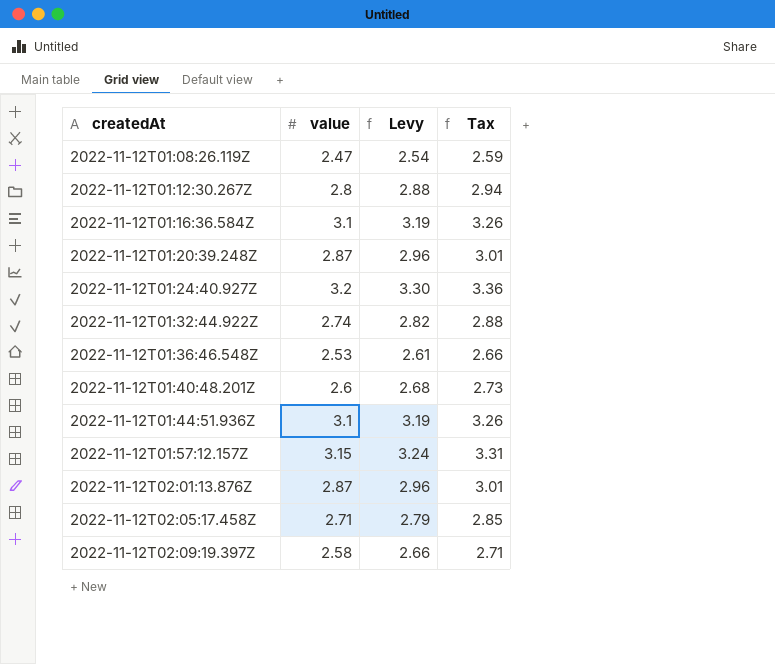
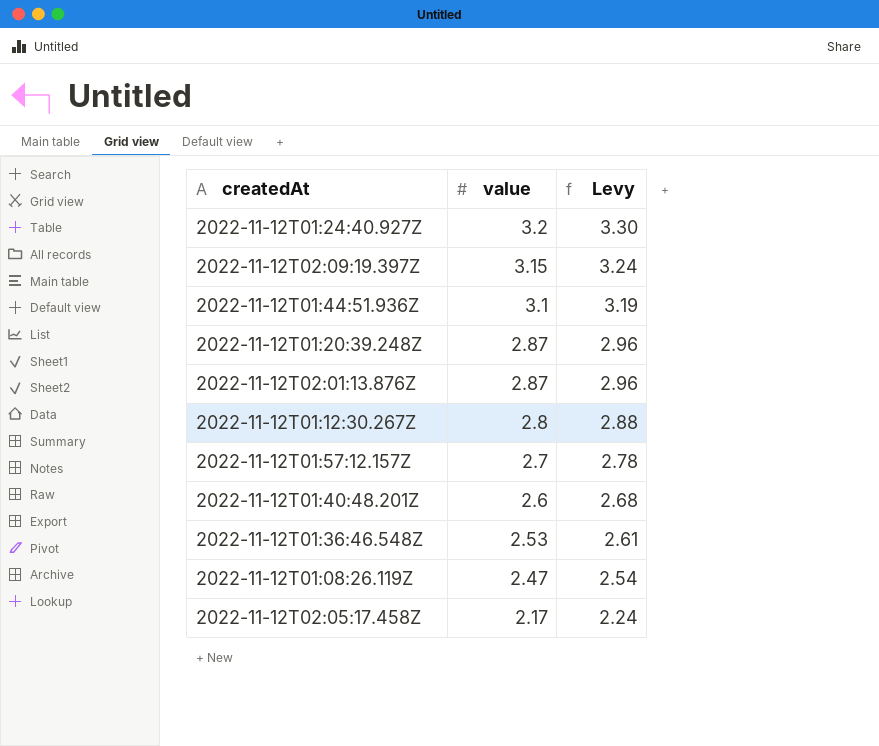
row order: createdAt ascending -> value descending
column Tax | formula: [value] * 1.05 -> none
row 2022-11-12T01:16:36.584Z: 3.1 | 3.19 | 3.26 -> none
row 2022-11-12T01:32:44.922Z: 2.74 | 2.82 | 2.88 -> none
2022-11-12T02:09:19.397Z | value: 2.58 -> 3.15
2022-11-12T02:09:19.397Z | Levy: 2.66 -> 3.24
2022-11-12T01:57:12.157Z | value: 3.15 -> 2.7
2022-11-12T01:57:12.157Z | Levy: 3.24 -> 2.78
2022-11-12T02:05:17.458Z | value: 2.71 -> 2.17
2022-11-12T02:05:17.458Z | Levy: 2.79 -> 2.24

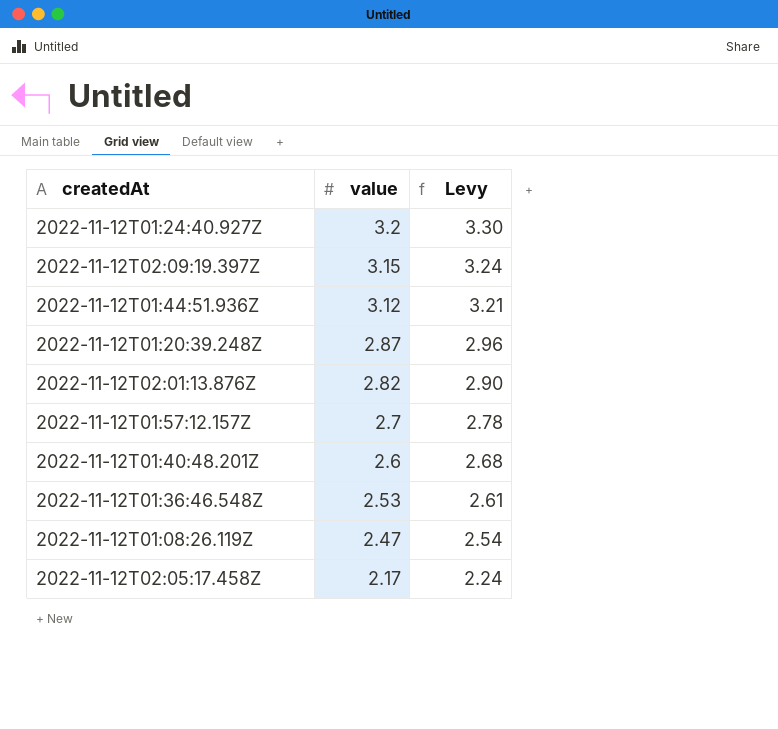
row 2022-11-12T01:12:30.267Z: 2.8 | 2.88 -> none
2022-11-12T01:44:51.936Z | value: 3.1 -> 3.12
2022-11-12T01:44:51.936Z | Levy: 3.19 -> 3.21
2022-11-12T02:01:13.876Z | value: 2.87 -> 2.82
2022-11-12T02:01:13.876Z | Levy: 2.96 -> 2.90

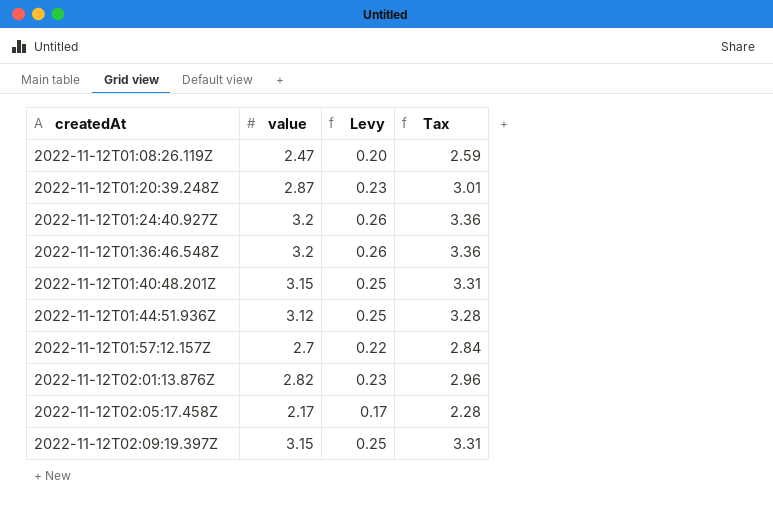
row order: value descending -> createdAt ascending
column Levy | formula: [value] * 1.03 -> [value] * 0.08
column Tax | formula: none -> [value] * 1.05
2022-11-12T01:36:46.548Z | value: 2.53 -> 3.2
2022-11-12T01:40:48.201Z | value: 2.6 -> 3.15

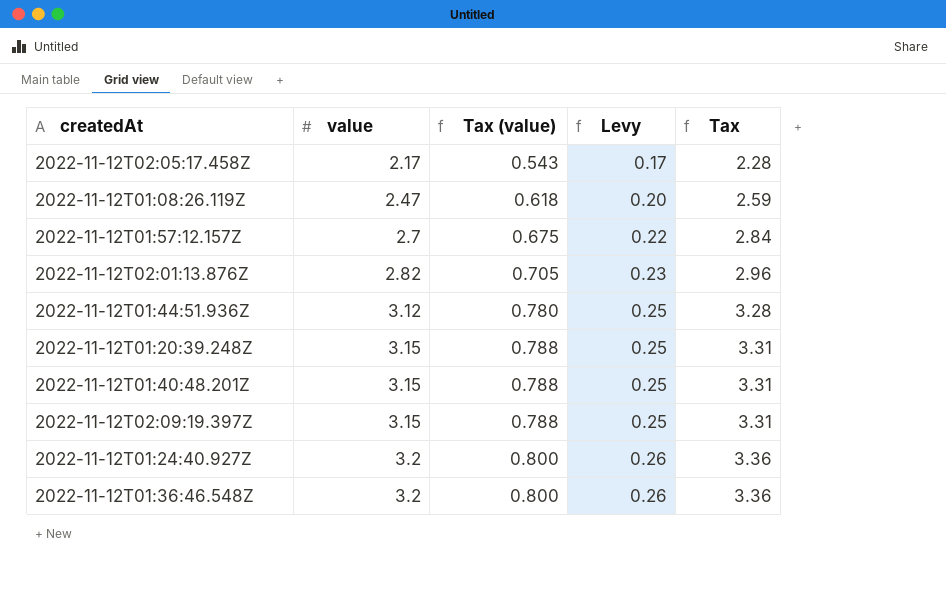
row order: createdAt ascending -> value ascending
column Tax (value) | formula: none -> [value] * 0.25
2022-11-12T01:20:39.248Z | value: 2.87 -> 3.15
2022-11-12T01:20:39.248Z | Levy: 0.23 -> 0.25
2022-11-12T01:20:39.248Z | Tax: 3.01 -> 3.31

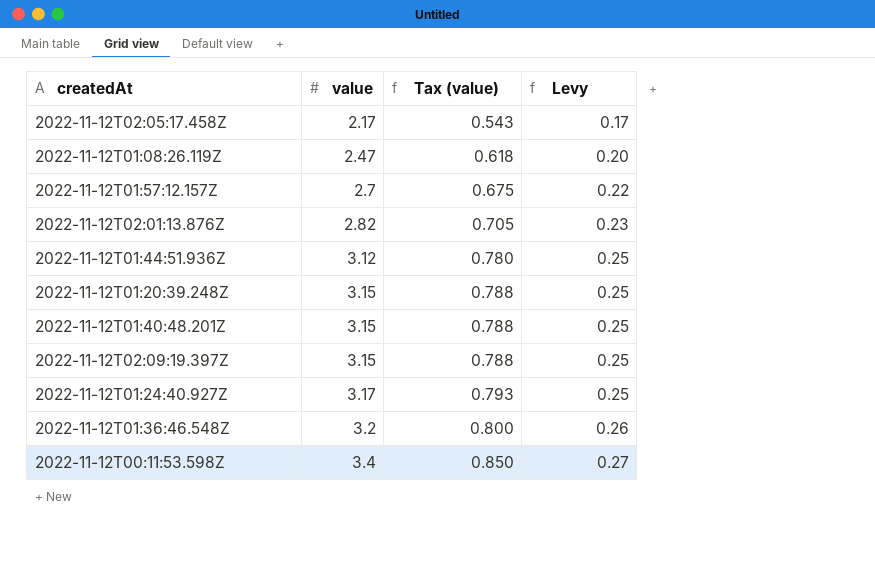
column Tax | formula: [value] * 1.05 -> none
2022-11-12T01:24:40.927Z | value: 3.2 -> 3.17
2022-11-12T01:24:40.927Z | Tax (value): 0.800 -> 0.793
2022-11-12T01:24:40.927Z | Levy: 0.26 -> 0.25
row 2022-11-12T00:11:53.598Z: none -> 3.4 | 0.850 | 0.27

